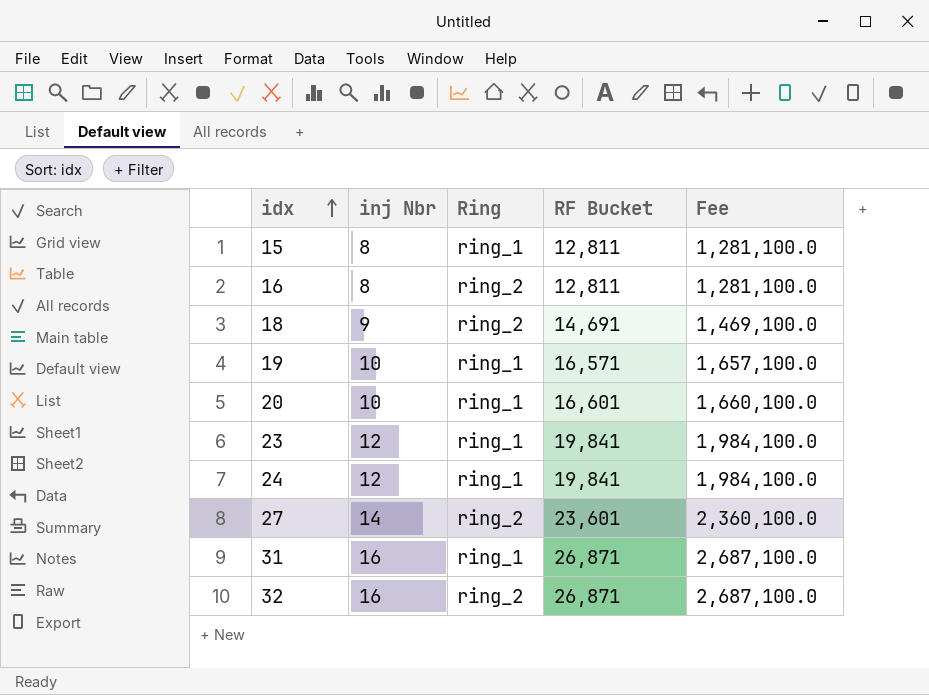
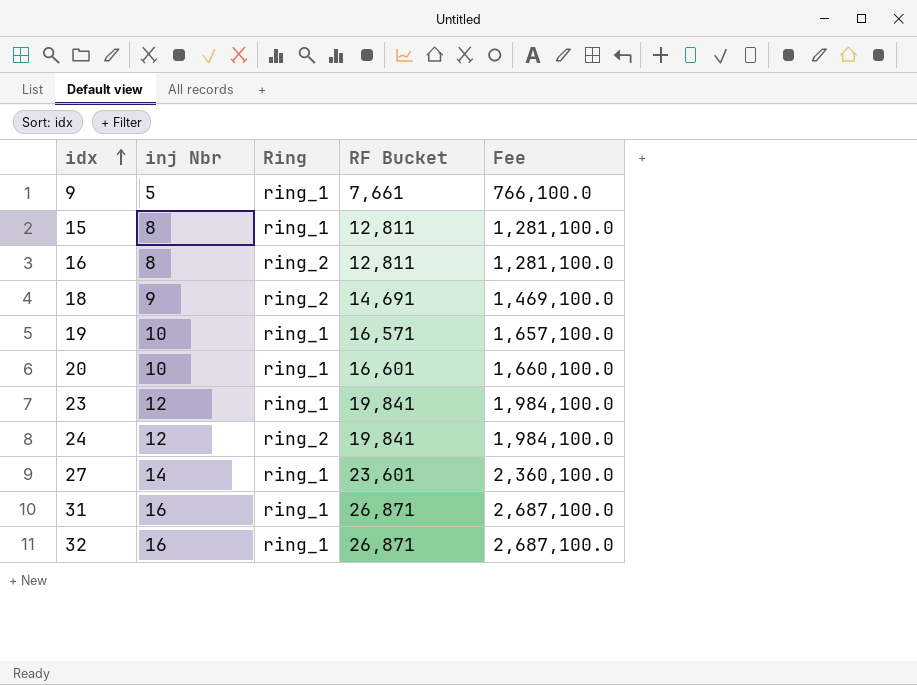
row 9: none -> 5 | ring_1 | 7,661 | 766,100.0
24 | Ring: ring_1 -> ring_2
27 | Ring: ring_2 -> ring_1
32 | Ring: ring_2 -> ring_1

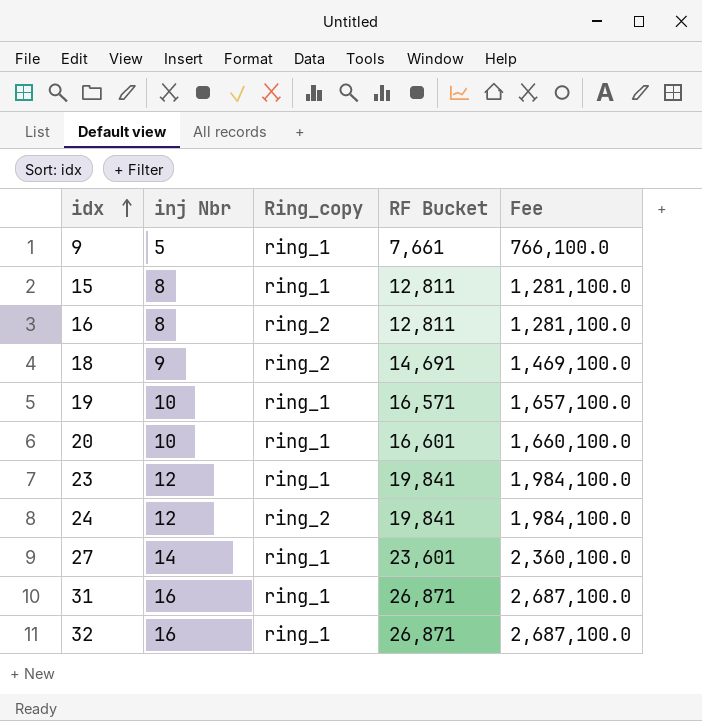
column name: Ring -> Ring_copy

